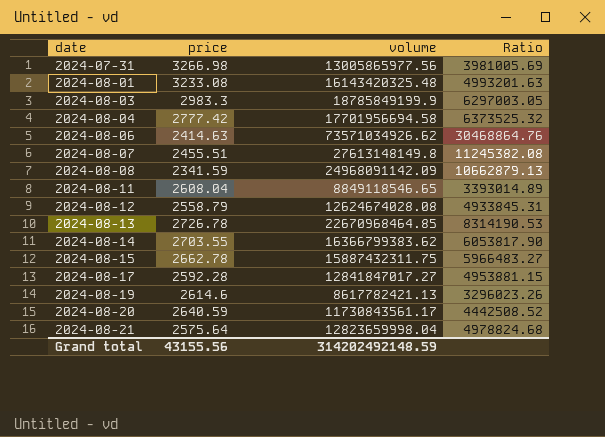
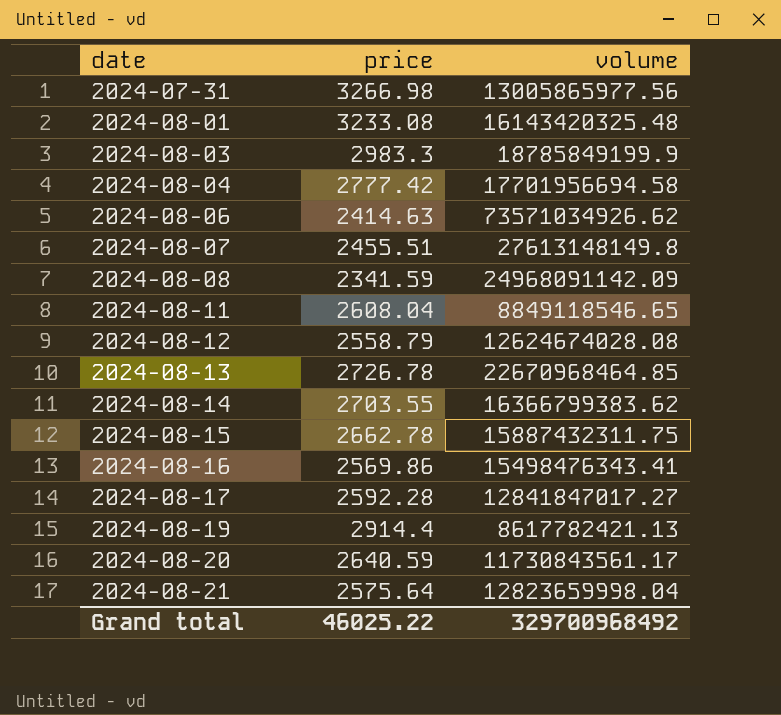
column Ratio | formula: [volume] / [price] -> none
row 2024-08-16: none -> 2569.86 | 15498476343.41
2024-08-19 | price: 2614.6 -> 2914.4
Grand total | price: 43155.56 -> 46025.22
Grand total | volume: 314202492148.59 -> 329700968492

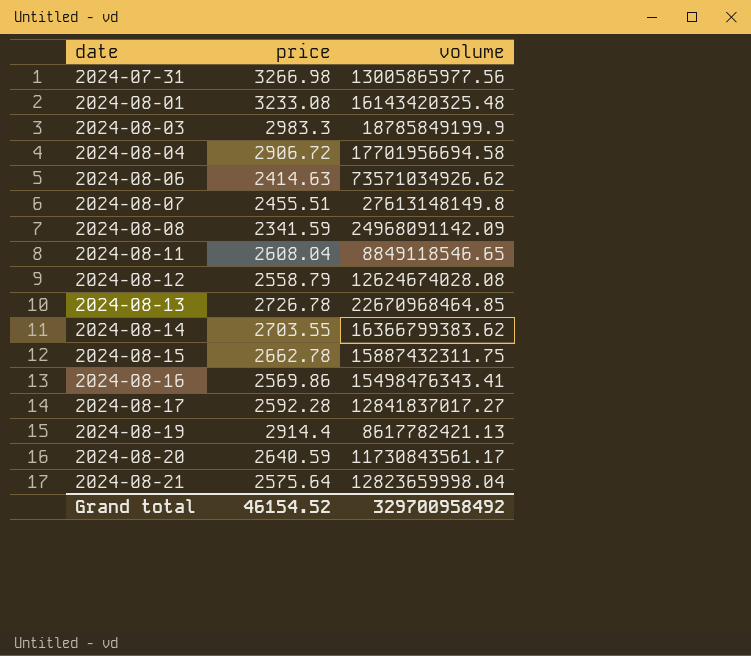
2024-08-04 | price: 2777.42 -> 2906.72
2024-08-17 | volume: 12841847017.27 -> 12841837017.27
Grand total | price: 46025.22 -> 46154.52
Grand total | volume: 329700968492 -> 329700958492

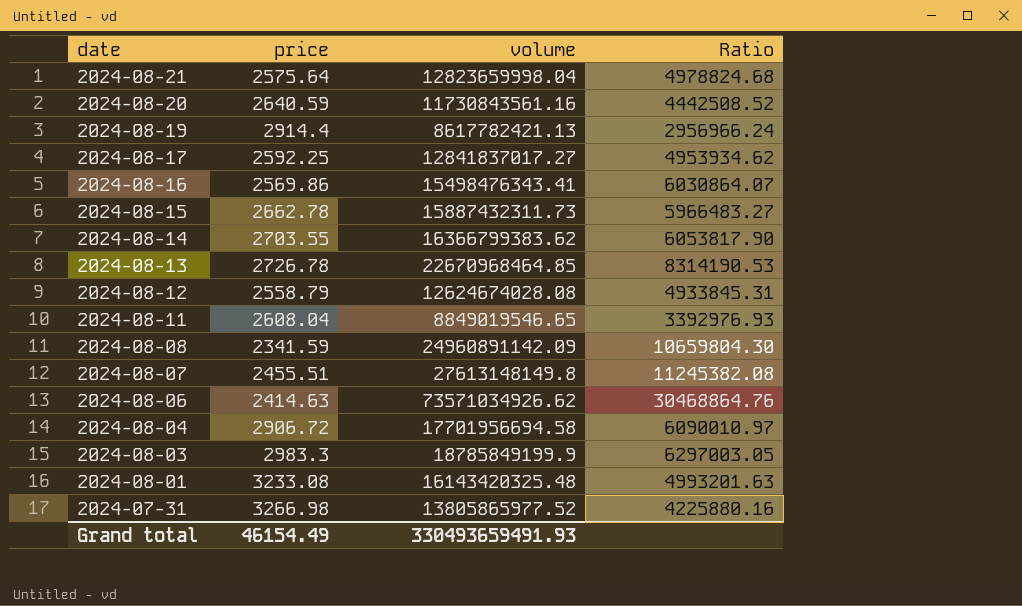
row order: date ascending -> date descending
column Ratio | formula: none -> [volume] / [price]
2024-08-20 | volume: 11730843561.17 -> 11730843561.16
2024-08-17 | price: 2592.28 -> 2592.25
2024-08-15 | volume: 15887432311.75 -> 15887432311.73
2024-08-11 | volume: 8849118546.65 -> 8849019546.65
2024-08-08 | volume: 24968091142.09 -> 24960891142.09
2024-07-31 | volume: 13005865977.56 -> 13805865977.52
Grand total | price: 46154.52 -> 46154.49
Grand total | volume: 329700958492 -> 330493659491.93

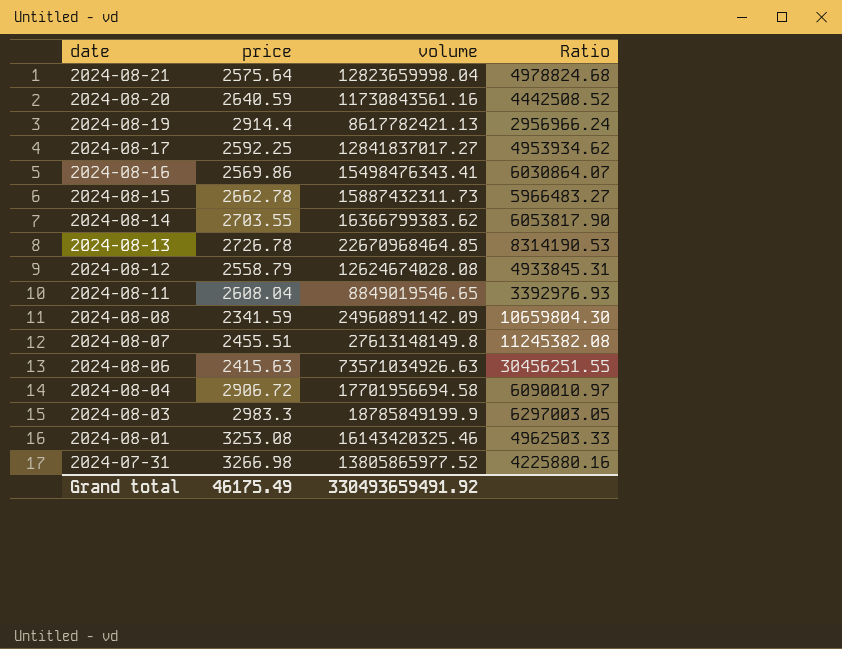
2024-08-06 | price: 2414.63 -> 2415.63
2024-08-06 | volume: 73571034926.62 -> 73571034926.63
2024-08-06 | Ratio: 30468864.76 -> 30456251.55
2024-08-01 | price: 3233.08 -> 3253.08
2024-08-01 | volume: 16143420325.48 -> 16143420325.46
2024-08-01 | Ratio: 4993201.63 -> 4962503.33
Grand total | price: 46154.49 -> 46175.49
Grand total | volume: 330493659491.93 -> 330493659491.92

